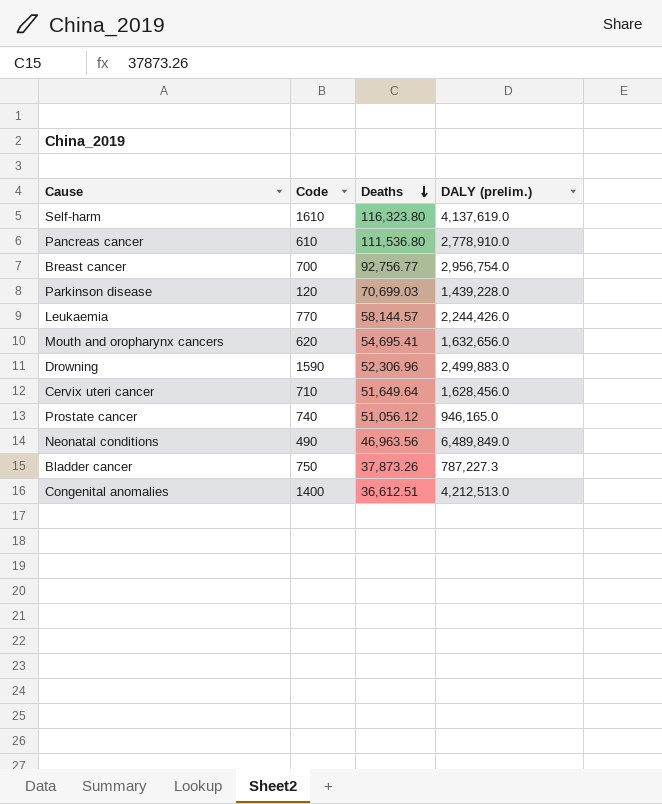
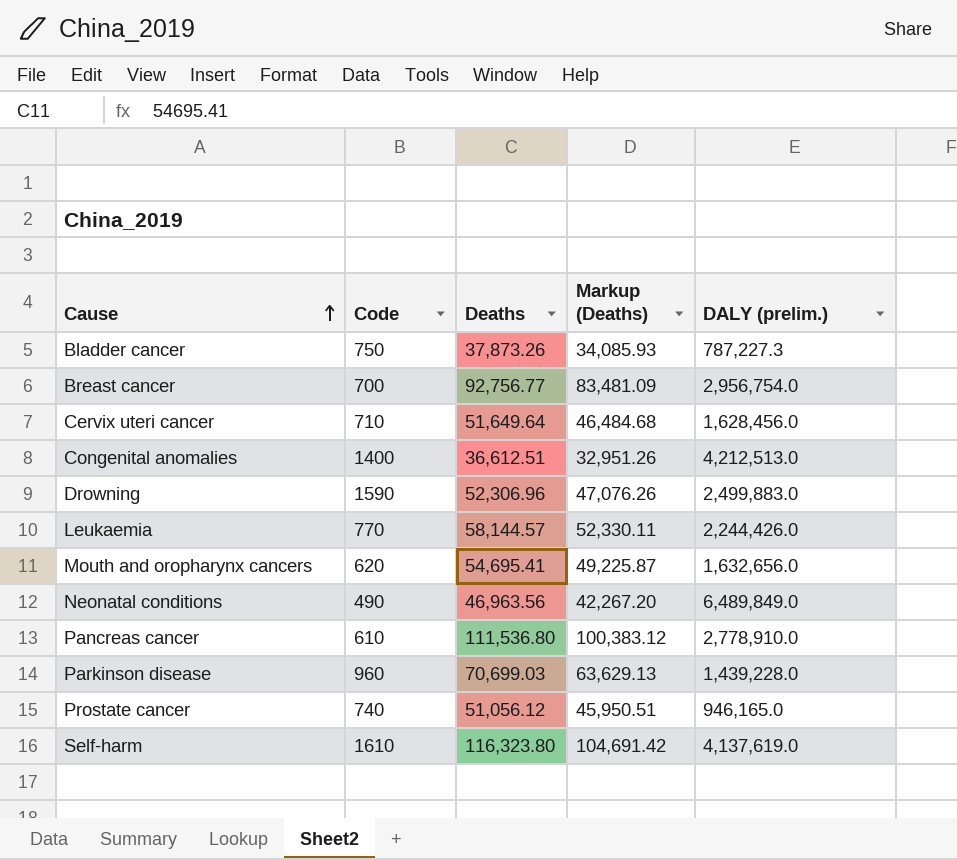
row order: Deaths descending -> Cause ascending
column Markup (Deaths) | formula: none -> [Deaths] * 0.9
Parkinson disease | Code: 120 -> 960

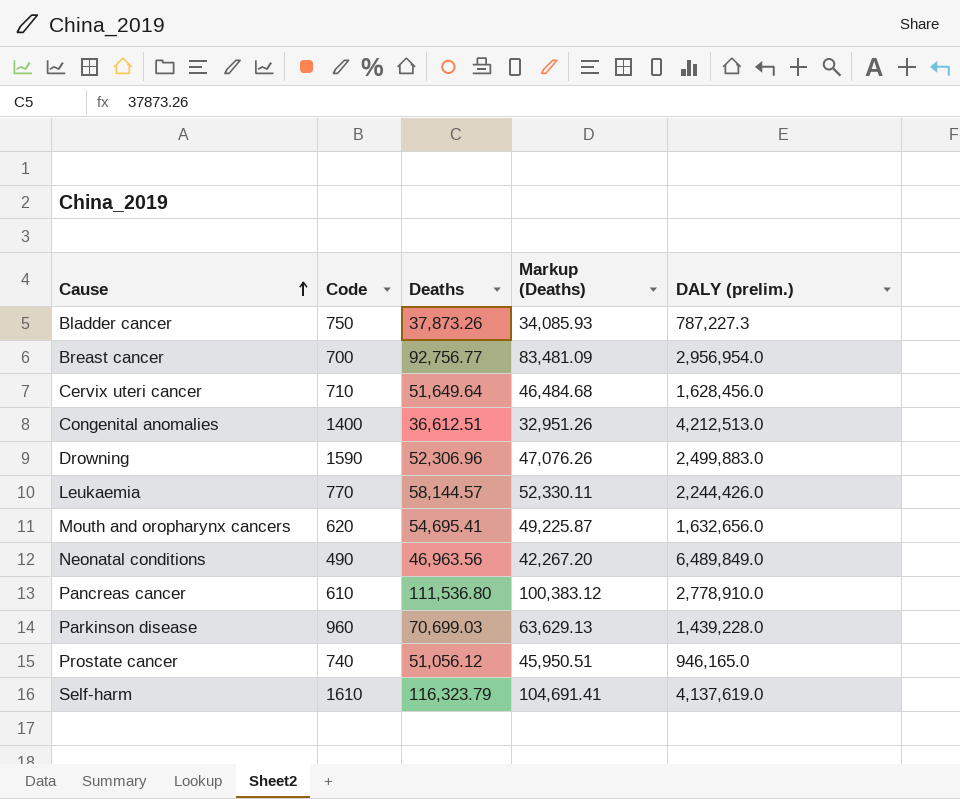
Breast cancer | DALY (prelim.): 2,956,754.0 -> 2,956,954.0
Self-harm | Deaths: 116,323.80 -> 116,323.79
Self-harm | Markup (Deaths): 104,691.42 -> 104,691.41

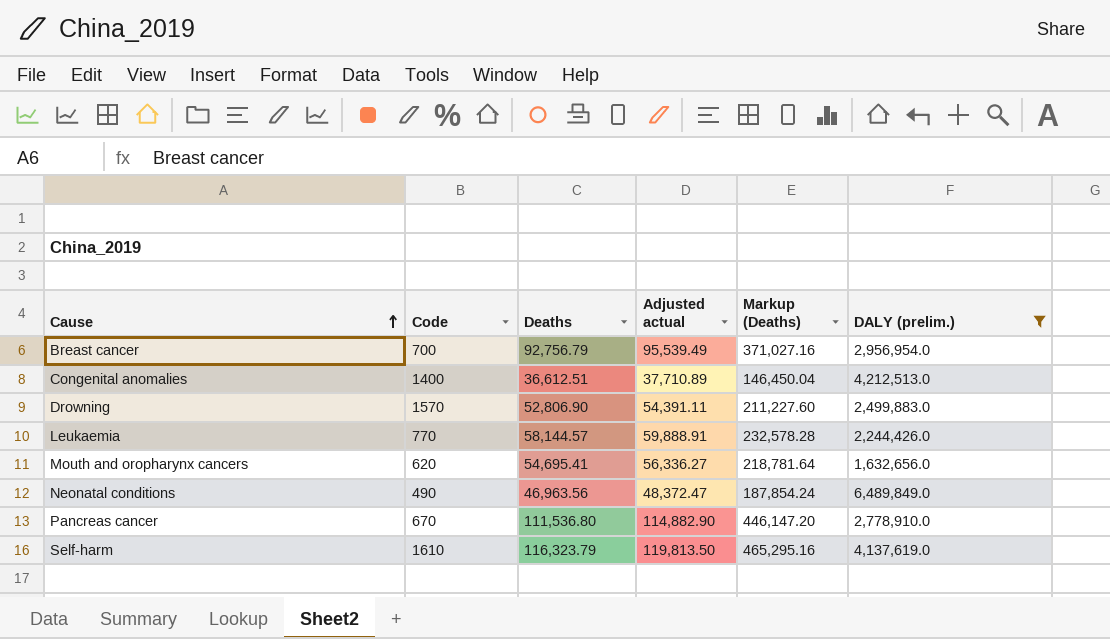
filter: none -> DALY (prelim.) >= 1,632,656.0
column Adjusted actual | formula: none -> [Deaths] * 1.03
column Markup (Deaths) | formula: [Deaths] * 0.9 -> [Deaths] * 4
Breast cancer | Deaths: 92,756.77 -> 92,756.79
Drowning | Code: 1590 -> 1570
Drowning | Deaths: 52,306.96 -> 52,806.90
Pancreas cancer | Code: 610 -> 670

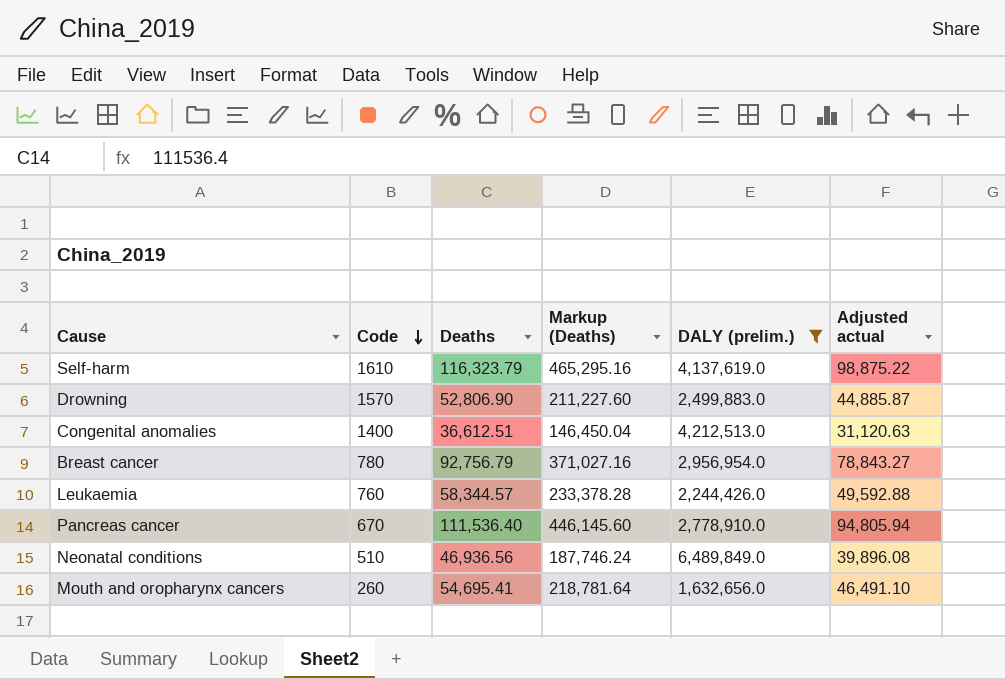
row order: Cause ascending -> Code descending
column Adjusted actual | formula: [Deaths] * 1.03 -> [Deaths] * 0.85
column Adjusted actual | position: 4 -> 6
Breast cancer | Code: 700 -> 780
Leukaemia | Code: 770 -> 760
Leukaemia | Deaths: 58,144.57 -> 58,344.57
Leukaemia | Markup (Deaths): 232,578.28 -> 233,378.28
Pancreas cancer | Deaths: 111,536.80 -> 111,536.40
Pancreas cancer | Markup (Deaths): 446,147.20 -> 446,145.60
Neonatal conditions | Code: 490 -> 510
Neonatal conditions | Deaths: 46,963.56 -> 46,936.56
Neonatal conditions | Markup (Deaths): 187,854.24 -> 187,746.24
Mouth and oropharynx cancers | Code: 620 -> 260

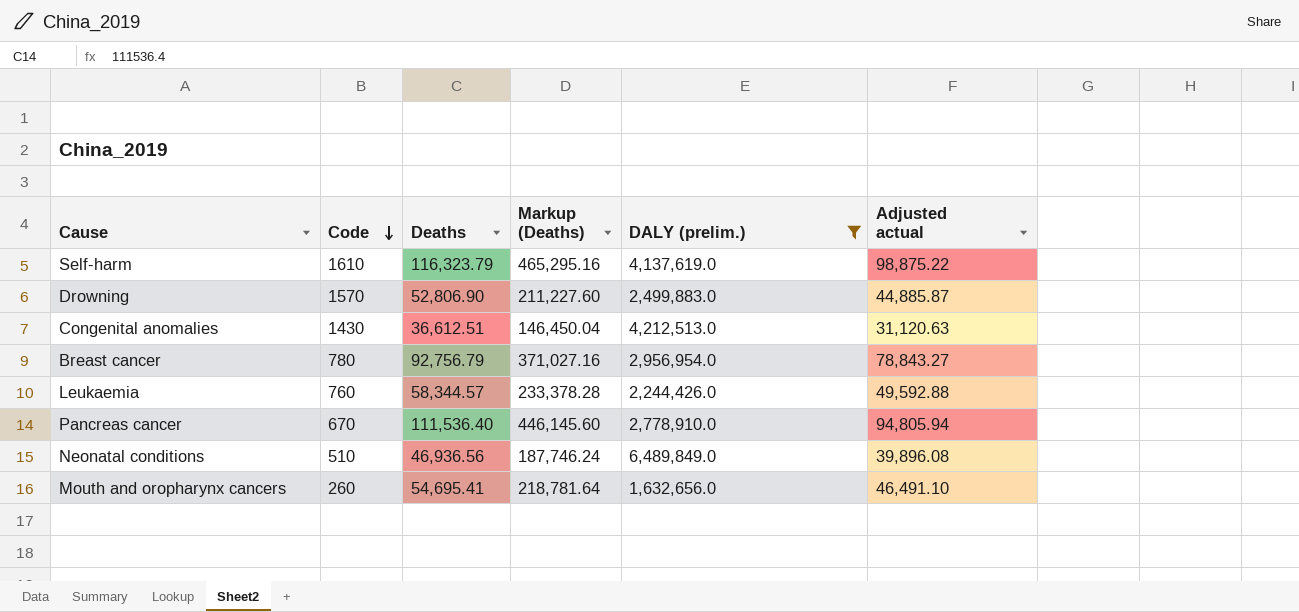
Congenital anomalies | Code: 1400 -> 1430

